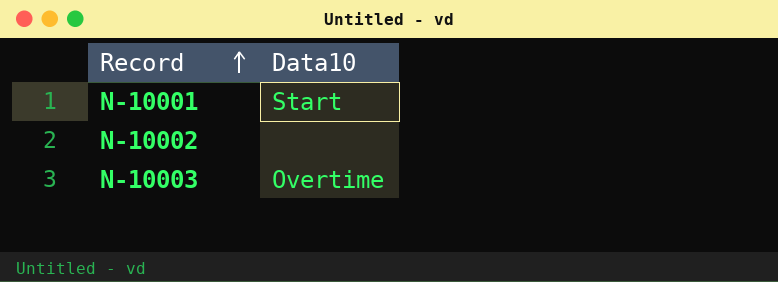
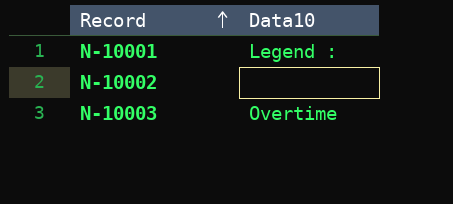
N-10001 | Data10: Start -> Legend :

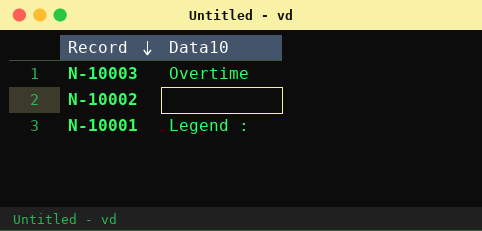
row order: Record ascending -> Record descending

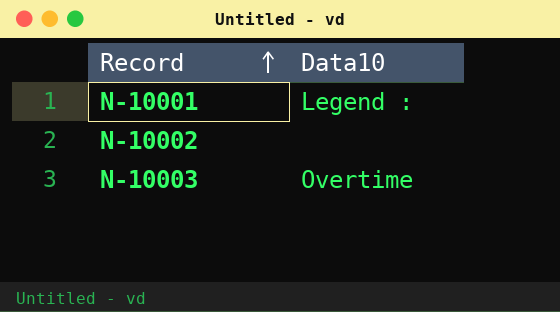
row order: Record descending -> Record ascending

